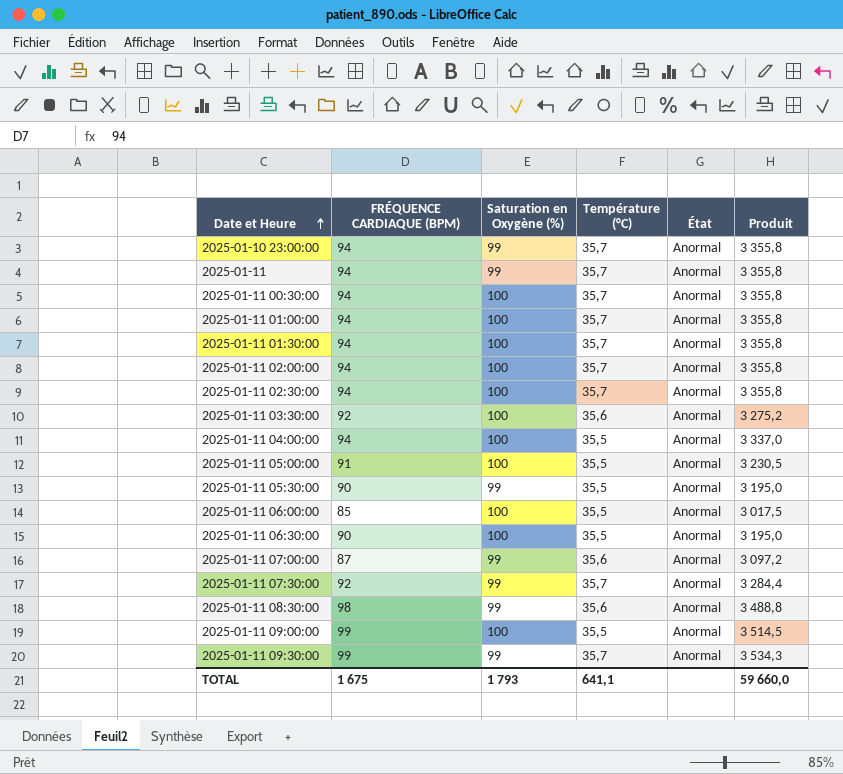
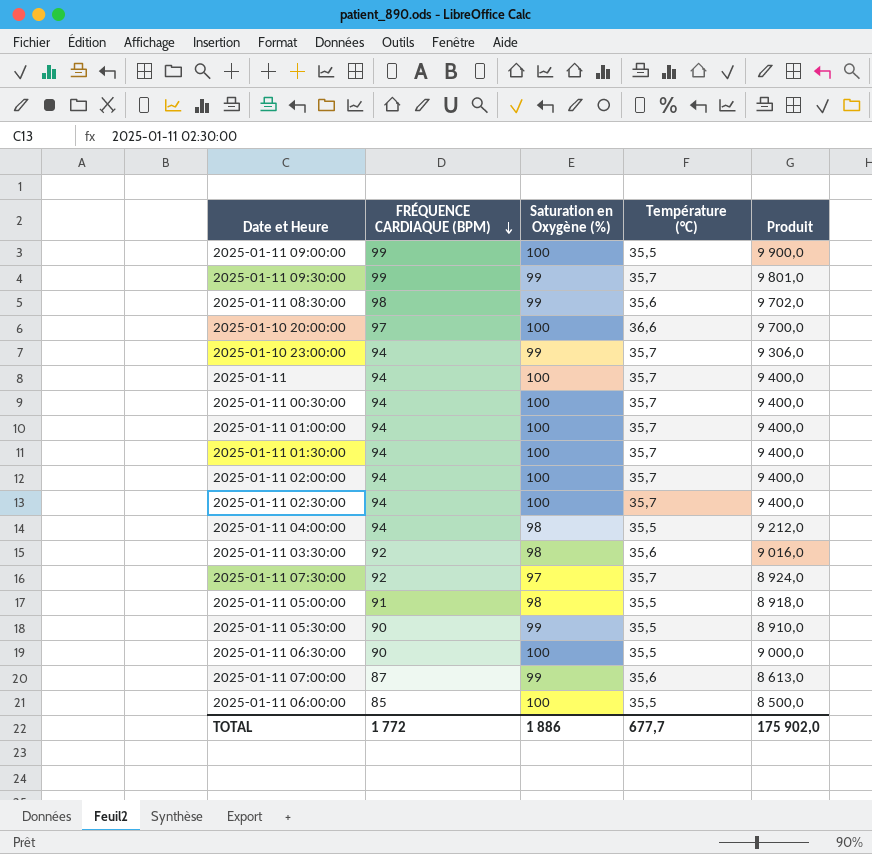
row order: Date et Heure ascending -> FRÉQUENCE CARDIAQUE (BPM) descending
column État | position: 5 -> none
column Produit | formula: [FRÉQUENCE CARDIAQUE (BPM)] * [Température (°C)] -> [FRÉQUENCE CARDIAQUE (BPM)] * [Saturation en Oxygène (%)]
row 2025-01-10 20:00:00: none -> 97 | 100 | 36,6 | 9 700,0
2025-01-11 | Saturation en Oxygène (%): 99 -> 100
2025-01-11 04:00:00 | Saturation en Oxygène (%): 100 -> 98
2025-01-11 03:30:00 | Saturation en Oxygène (%): 100 -> 98
2025-01-11 07:30:00 | Saturation en Oxygène (%): 99 -> 97
2025-01-11 05:00:00 | Saturation en Oxygène (%): 100 -> 98
TOTAL | FRÉQUENCE CARDIAQUE (BPM): 1 675 -> 1 772
TOTAL | Saturation en Oxygène (%): 1 793 -> 1 886
TOTAL | Température (°C): 641,1 -> 677,7
TOTAL | Produit: 59 660,0 -> 175 902,0

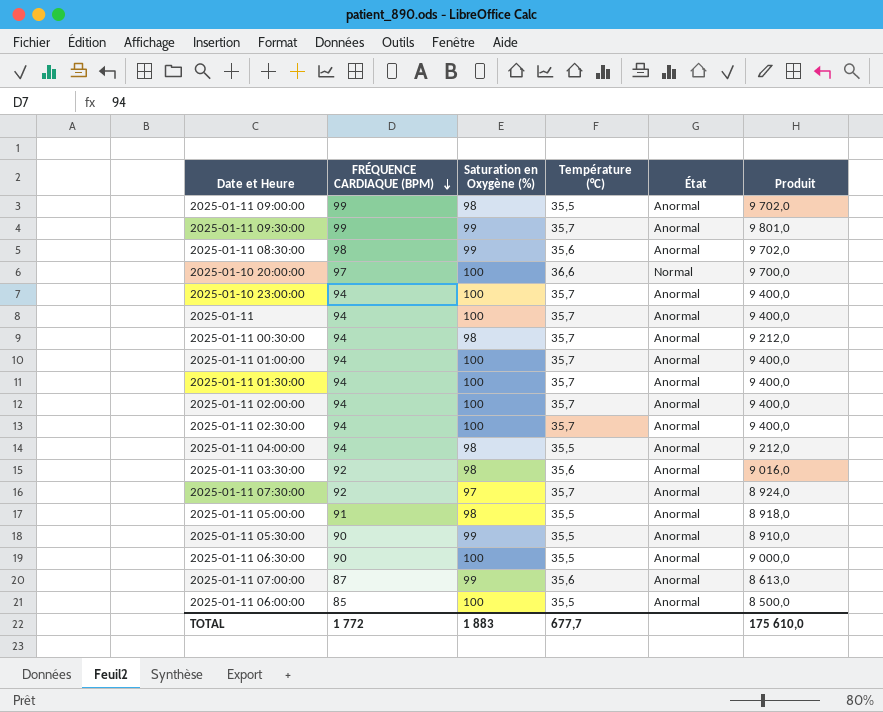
column État | position: none -> 5
2025-01-11 09:00:00 | Saturation en Oxygène (%): 100 -> 98
2025-01-11 09:00:00 | Produit: 9 900,0 -> 9 702,0
2025-01-10 23:00:00 | Saturation en Oxygène (%): 99 -> 100
2025-01-10 23:00:00 | Produit: 9 306,0 -> 9 400,0
2025-01-11 00:30:00 | Saturation en Oxygène (%): 100 -> 98
2025-01-11 00:30:00 | Produit: 9 400,0 -> 9 212,0
TOTAL | Saturation en Oxygène (%): 1 886 -> 1 883
TOTAL | Produit: 175 902,0 -> 175 610,0

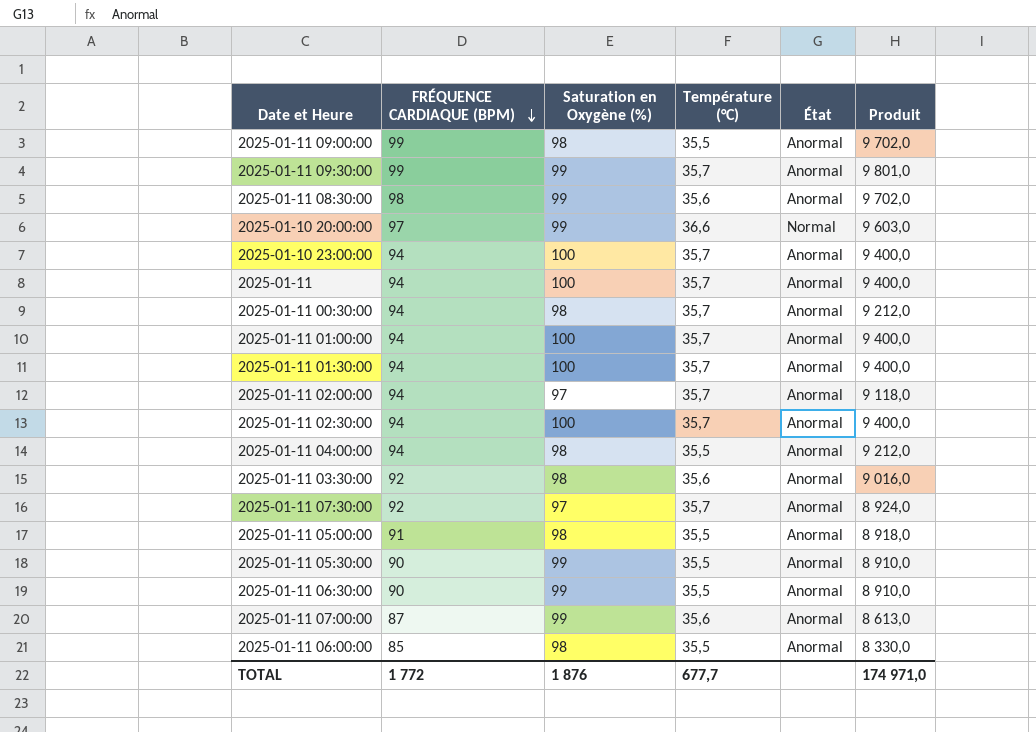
2025-01-10 20:00:00 | Saturation en Oxygène (%): 100 -> 99
2025-01-10 20:00:00 | Produit: 9 700,0 -> 9 603,0
2025-01-11 02:00:00 | Saturation en Oxygène (%): 100 -> 97
2025-01-11 02:00:00 | Produit: 9 400,0 -> 9 118,0
2025-01-11 06:30:00 | Saturation en Oxygène (%): 100 -> 99
2025-01-11 06:30:00 | Produit: 9 000,0 -> 8 910,0
2025-01-11 06:00:00 | Saturation en Oxygène (%): 100 -> 98
2025-01-11 06:00:00 | Produit: 8 500,0 -> 8 330,0
TOTAL | Saturation en Oxygène (%): 1 883 -> 1 876
TOTAL | Produit: 175 610,0 -> 174 971,0

